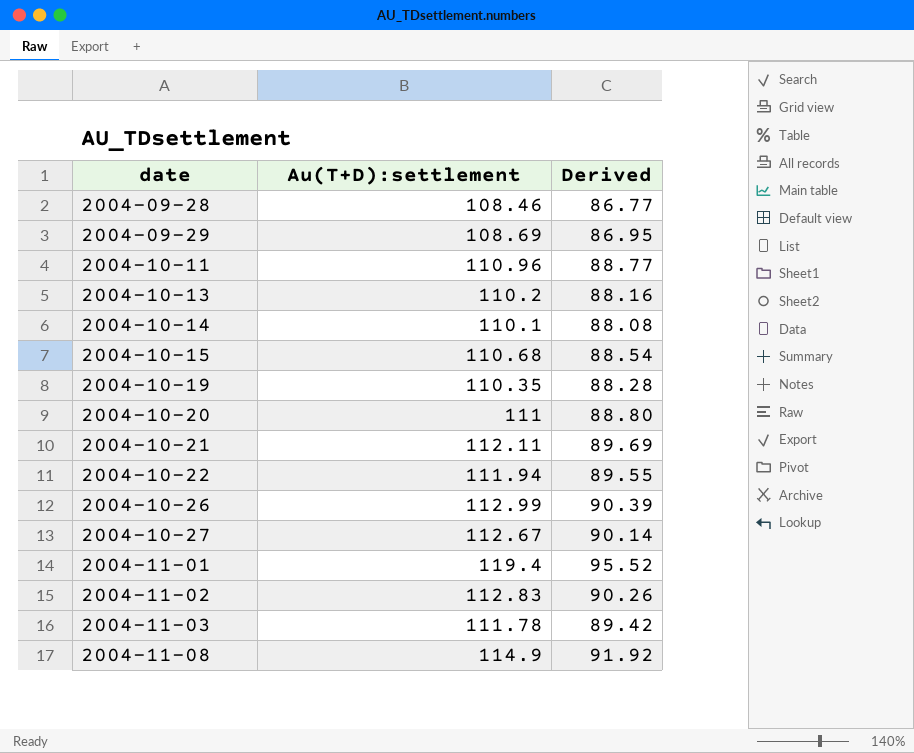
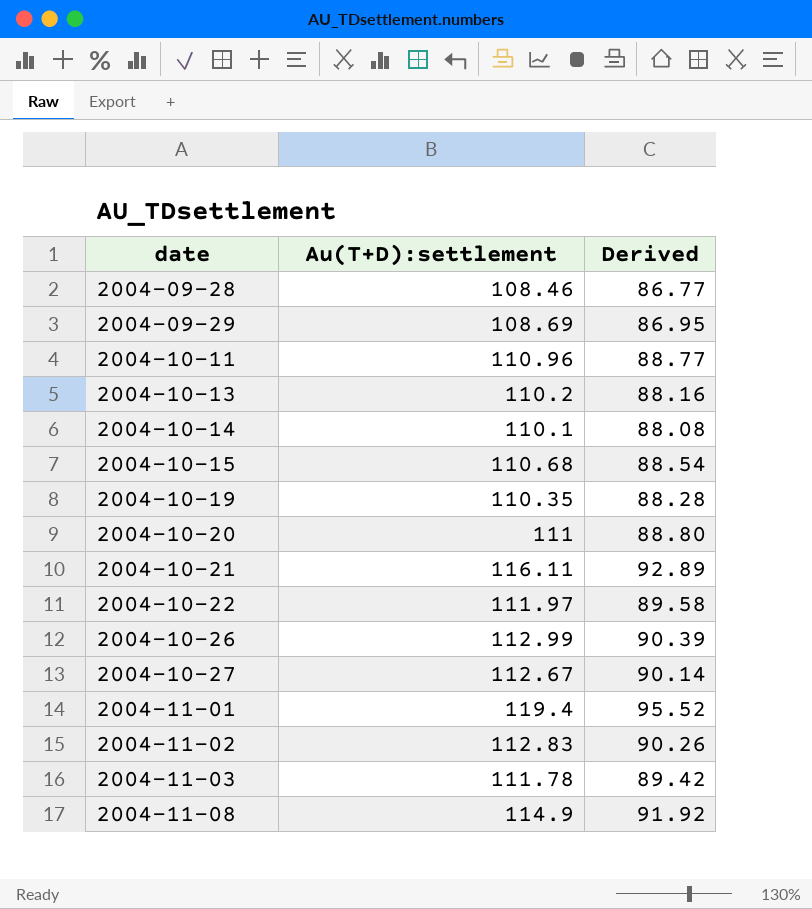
2004-10-21 | Au(T+D):settlement: 112.11 -> 116.11
2004-10-21 | Derived: 89.69 -> 92.89
2004-10-22 | Au(T+D):settlement: 111.94 -> 111.97
2004-10-22 | Derived: 89.55 -> 89.58

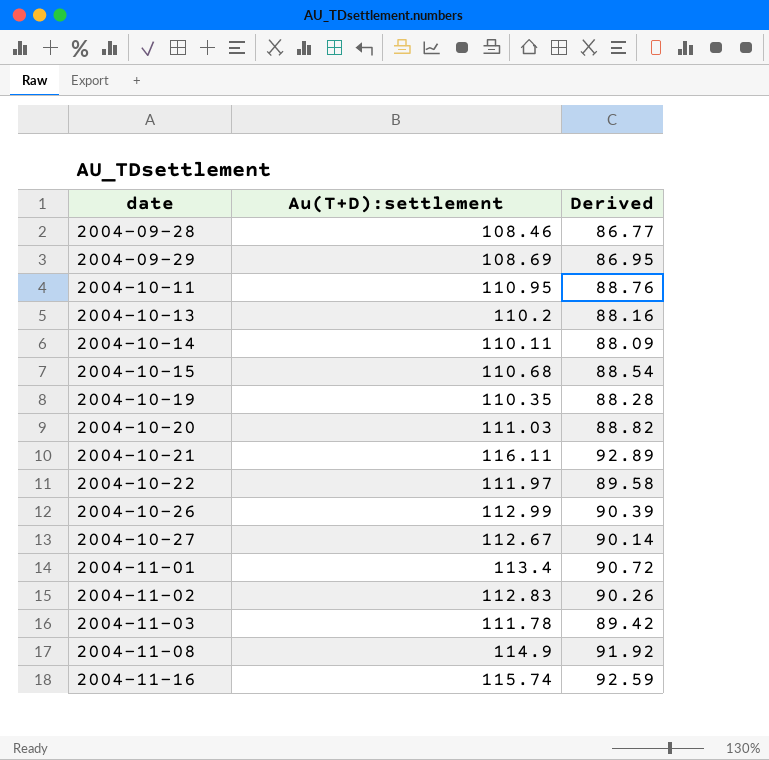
2004-10-11 | Au(T+D):settlement: 110.96 -> 110.95
2004-10-11 | Derived: 88.77 -> 88.76
2004-10-14 | Au(T+D):settlement: 110.1 -> 110.11
2004-10-14 | Derived: 88.08 -> 88.09
2004-10-20 | Au(T+D):settlement: 111 -> 111.03
2004-10-20 | Derived: 88.80 -> 88.82
2004-11-01 | Au(T+D):settlement: 119.4 -> 113.4
2004-11-01 | Derived: 95.52 -> 90.72
row 2004-11-16: none -> 115.74 | 92.59

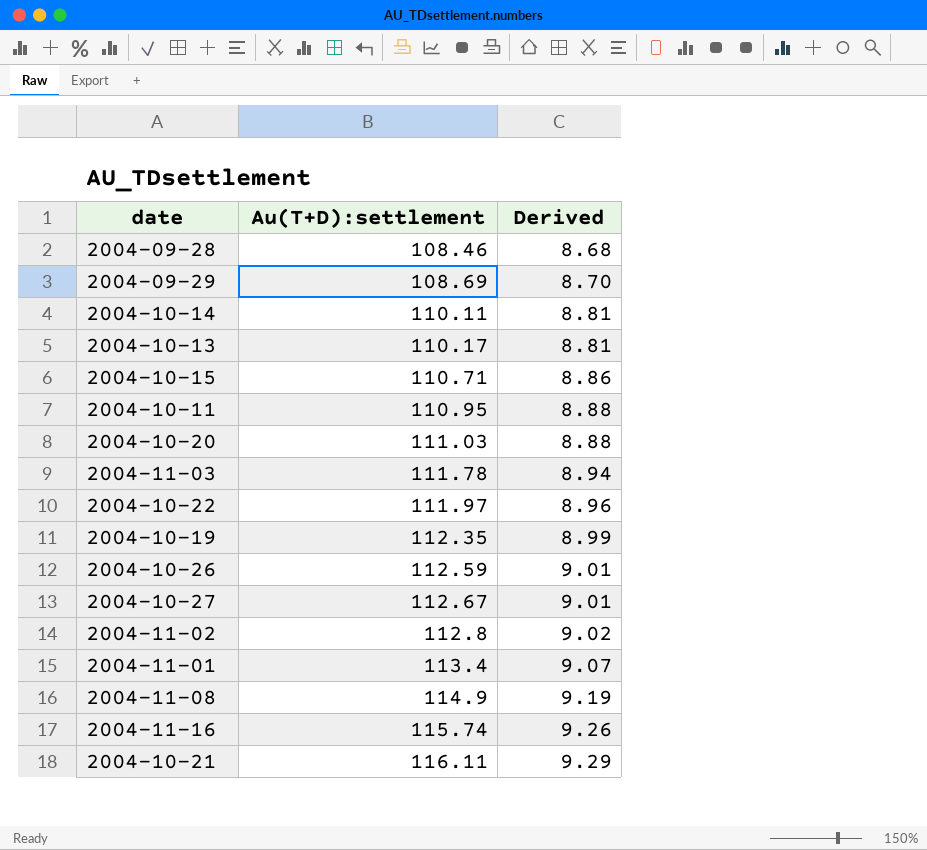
row order: date ascending -> Au(T+D):settlement ascending
column Derived | formula: [Au(T+D):settlement] * 0.8 -> [Au(T+D):settlement] * 0.08
2004-10-13 | Au(T+D):settlement: 110.2 -> 110.17
2004-10-15 | Au(T+D):settlement: 110.68 -> 110.71
2004-10-19 | Au(T+D):settlement: 110.35 -> 112.35
2004-10-26 | Au(T+D):settlement: 112.99 -> 112.59
2004-11-02 | Au(T+D):settlement: 112.83 -> 112.8

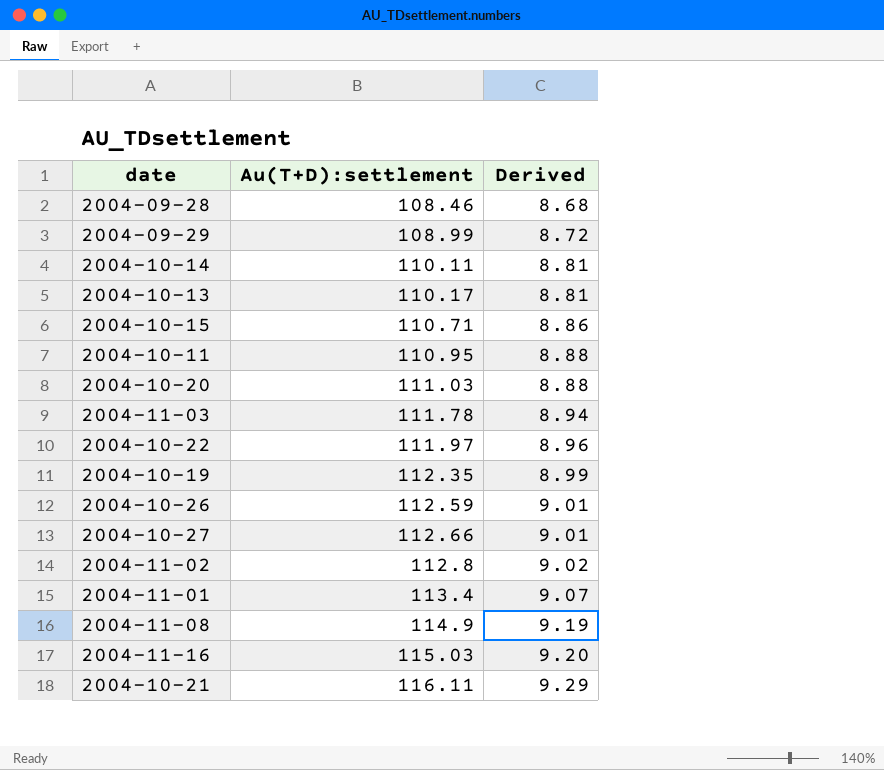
2004-09-29 | Au(T+D):settlement: 108.69 -> 108.99
2004-09-29 | Derived: 8.70 -> 8.72
2004-10-27 | Au(T+D):settlement: 112.67 -> 112.66
2004-11-16 | Au(T+D):settlement: 115.74 -> 115.03
2004-11-16 | Derived: 9.26 -> 9.20

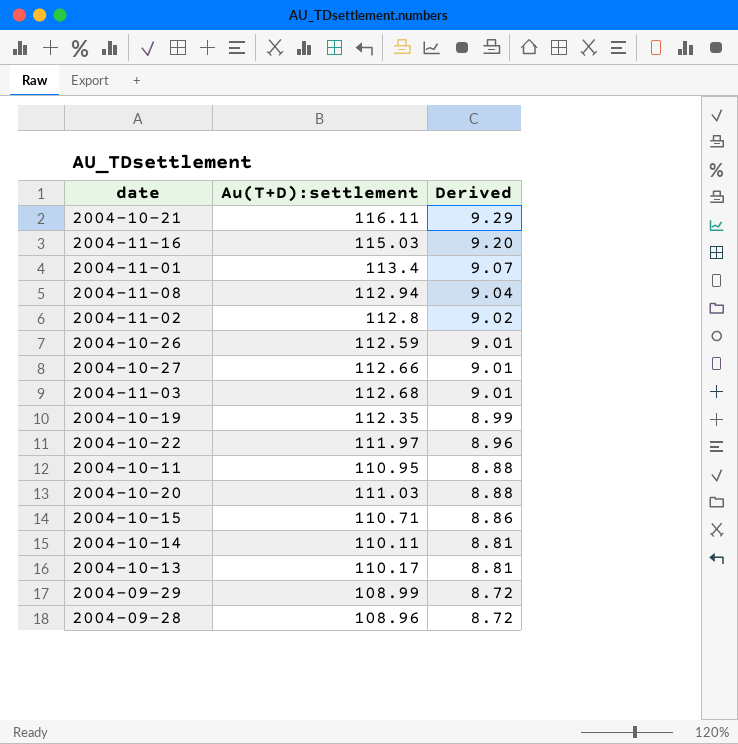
row order: Au(T+D):settlement ascending -> Derived descending
2004-11-08 | Au(T+D):settlement: 114.9 -> 112.94
2004-11-08 | Derived: 9.19 -> 9.04
2004-11-03 | Au(T+D):settlement: 111.78 -> 112.68
2004-11-03 | Derived: 8.94 -> 9.01
2004-09-28 | Au(T+D):settlement: 108.46 -> 108.96
2004-09-28 | Derived: 8.68 -> 8.72

